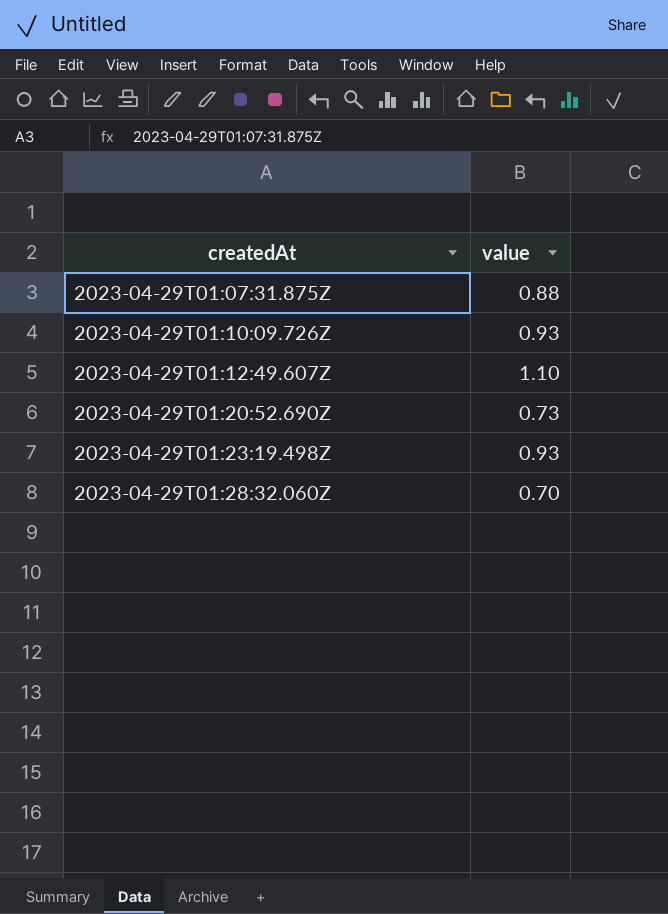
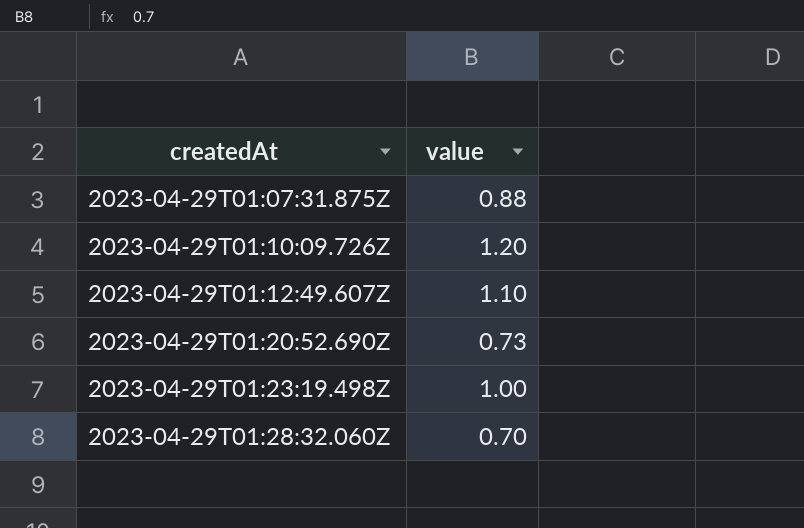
2023-04-29T01:10:09.726Z | value: 0.93 -> 1.20
2023-04-29T01:23:19.498Z | value: 0.93 -> 1.00

